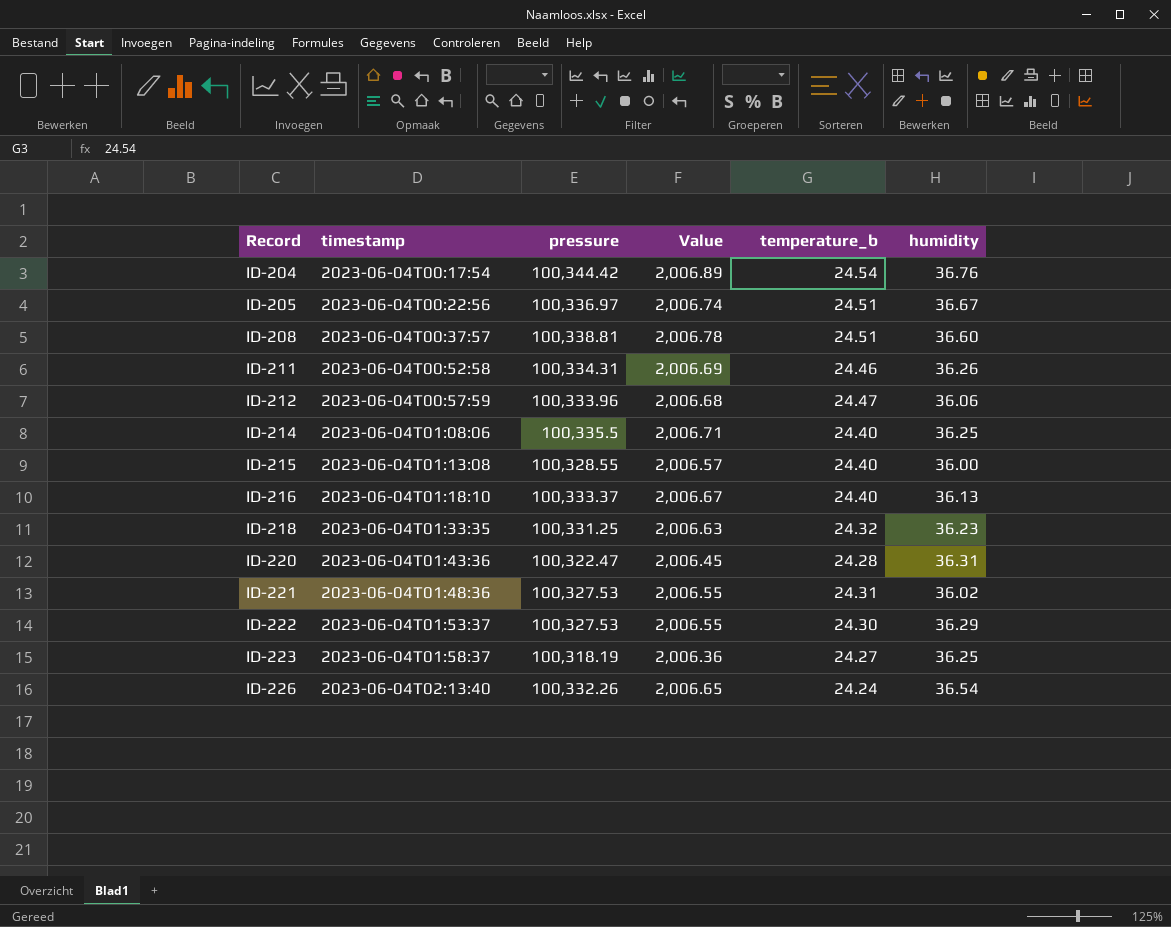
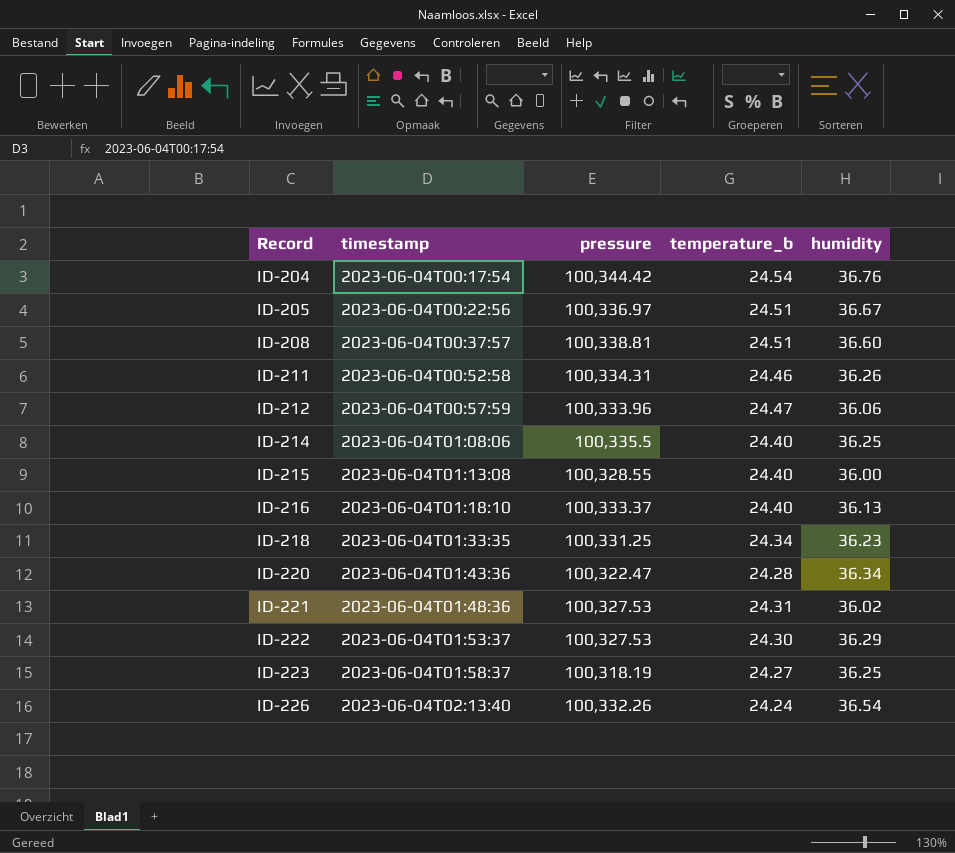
column Value | formula: [pressure] * 0.02 -> none
ID-218 | temperature_b: 24.32 -> 24.34
ID-220 | humidity: 36.31 -> 36.34

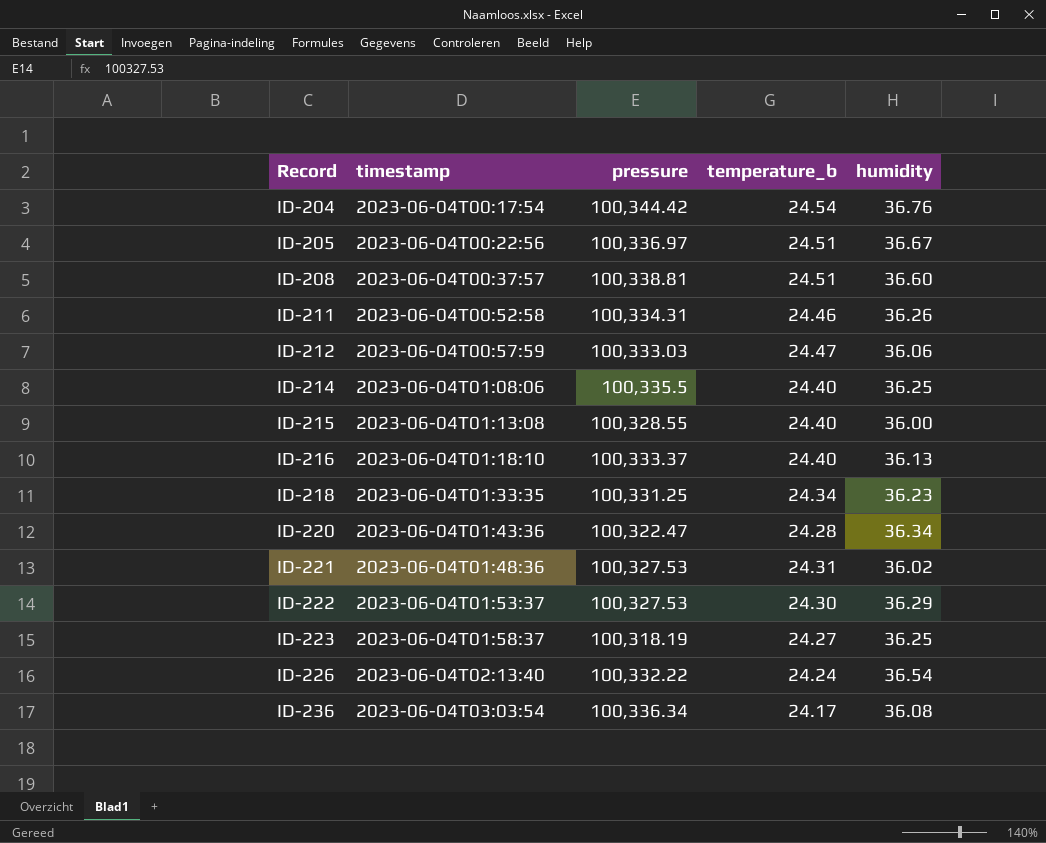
ID-212 | pressure: 100,333.96 -> 100,333.03
ID-226 | pressure: 100,332.26 -> 100,332.22
row ID-236: none -> 2023-06-04T03:03:54 | 100,336.34 | 24.17 | 36.08

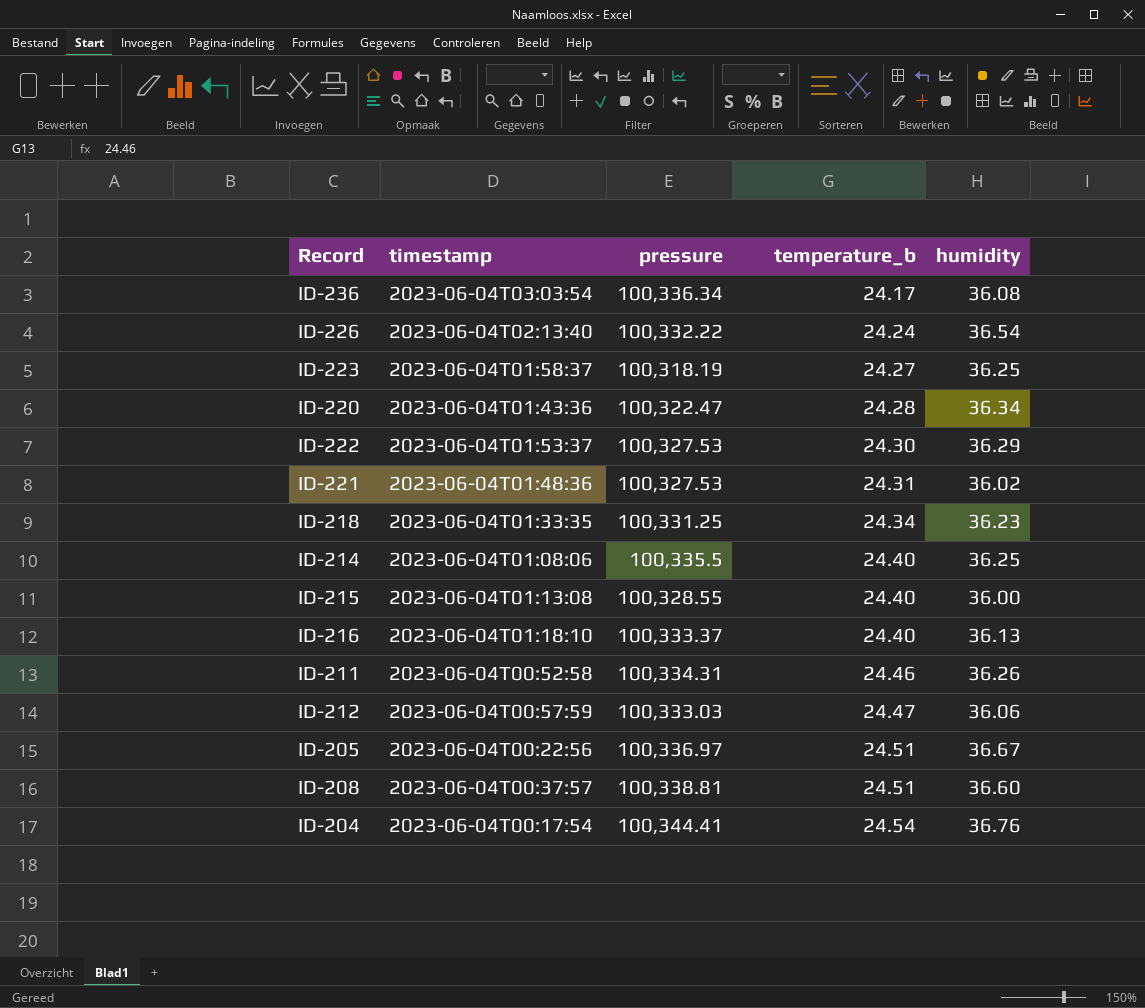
row order: Record ascending -> temperature_b ascending
ID-204 | pressure: 100,344.42 -> 100,344.41

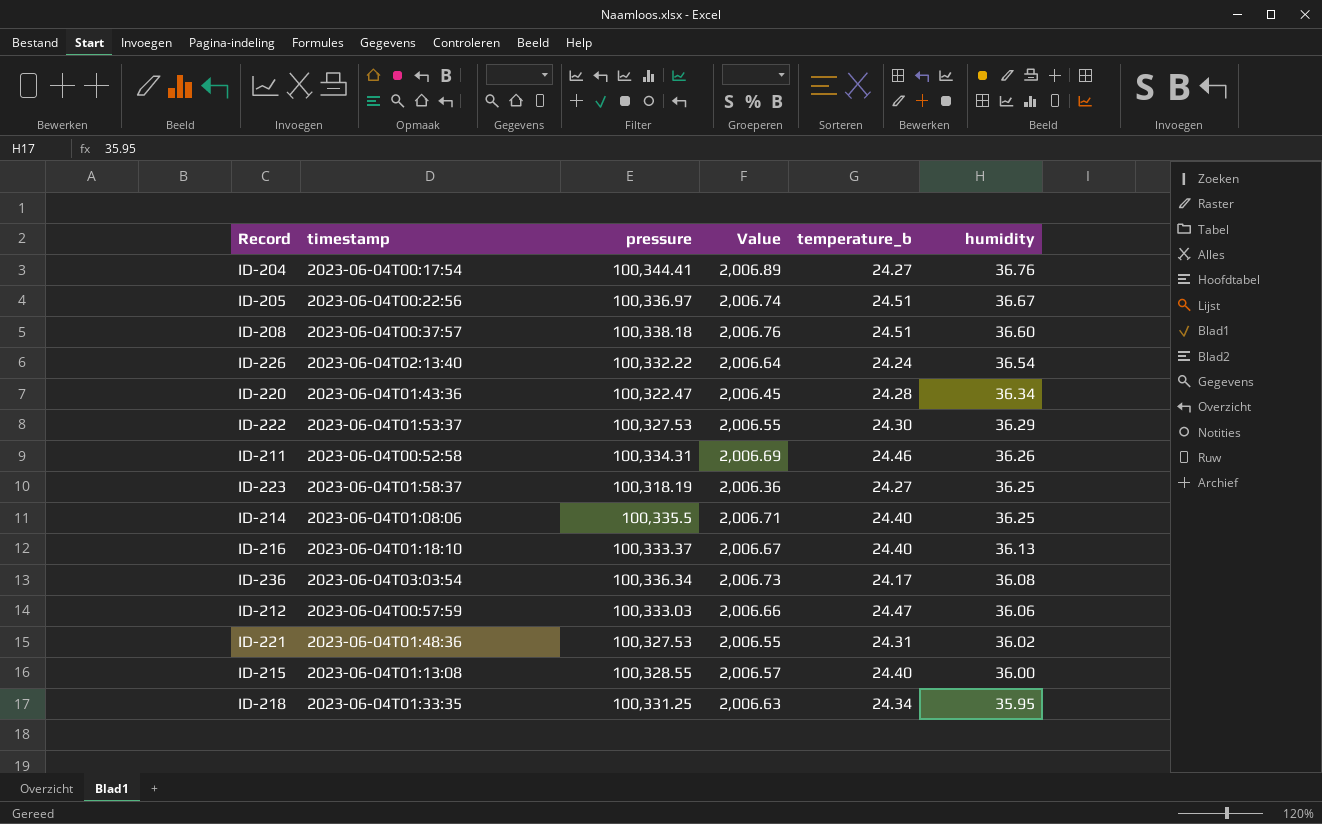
row order: temperature_b ascending -> humidity descending
column Value | formula: none -> [pressure] * 0.02
ID-204 | temperature_b: 24.54 -> 24.27
ID-208 | pressure: 100,338.81 -> 100,338.18
ID-218 | humidity: 36.23 -> 35.95

